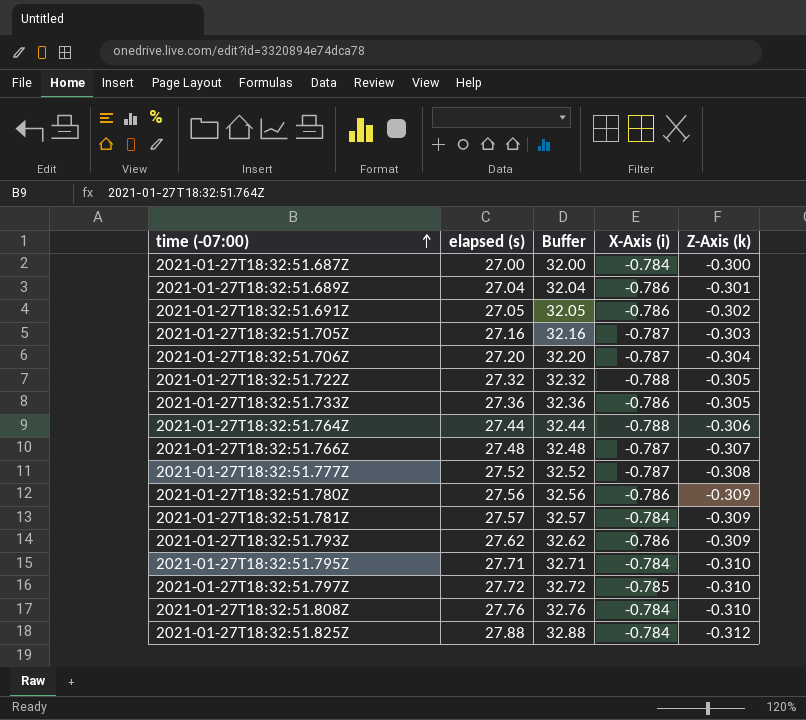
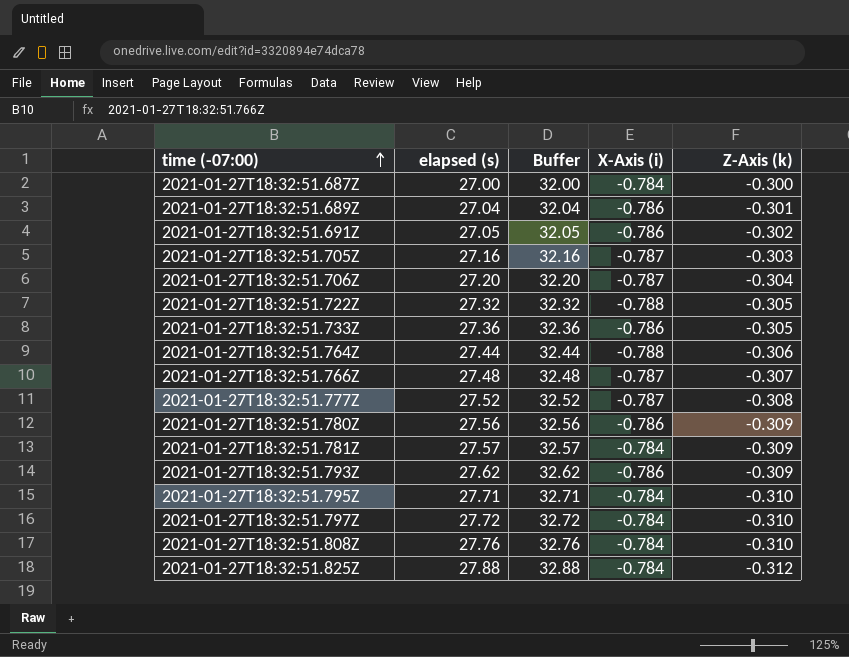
2021-01-27T18:32:51.797Z | X-Axis (i): -0.785 -> -0.784

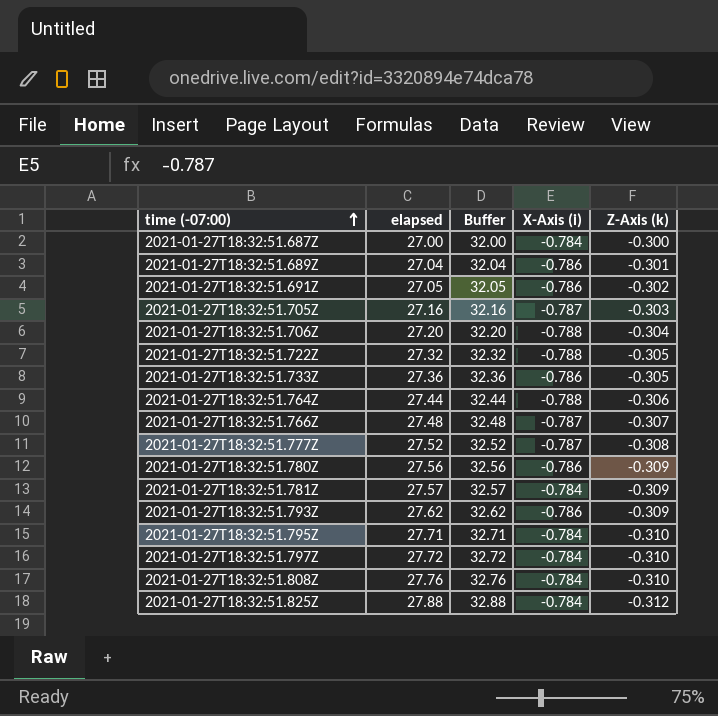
column name: elapsed (s) -> elapsed
2021-01-27T18:32:51.706Z | X-Axis (i): -0.787 -> -0.788

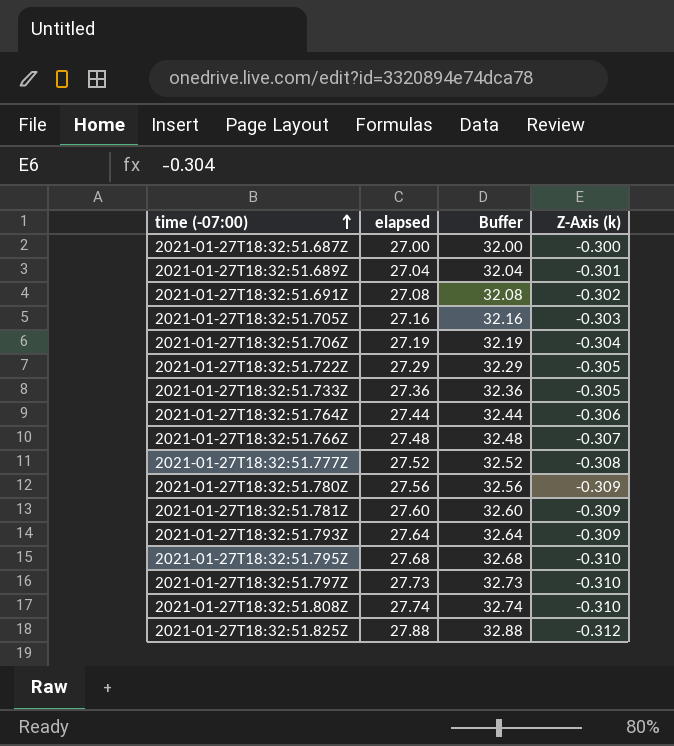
column X-Axis (i) | position: 4 -> none
2021-01-27T18:32:51.691Z | elapsed: 27.05 -> 27.08
2021-01-27T18:32:51.691Z | Buffer: 32.05 -> 32.08
2021-01-27T18:32:51.706Z | elapsed: 27.20 -> 27.19
2021-01-27T18:32:51.706Z | Buffer: 32.20 -> 32.19
2021-01-27T18:32:51.722Z | elapsed: 27.32 -> 27.29
2021-01-27T18:32:51.722Z | Buffer: 32.32 -> 32.29
2021-01-27T18:32:51.781Z | elapsed: 27.57 -> 27.60
2021-01-27T18:32:51.781Z | Buffer: 32.57 -> 32.60
2021-01-27T18:32:51.793Z | elapsed: 27.62 -> 27.64
2021-01-27T18:32:51.793Z | Buffer: 32.62 -> 32.64
2021-01-27T18:32:51.795Z | elapsed: 27.71 -> 27.68
2021-01-27T18:32:51.795Z | Buffer: 32.71 -> 32.68
2021-01-27T18:32:51.797Z | elapsed: 27.72 -> 27.73
2021-01-27T18:32:51.797Z | Buffer: 32.72 -> 32.73
2021-01-27T18:32:51.808Z | elapsed: 27.76 -> 27.74
2021-01-27T18:32:51.808Z | Buffer: 32.76 -> 32.74

